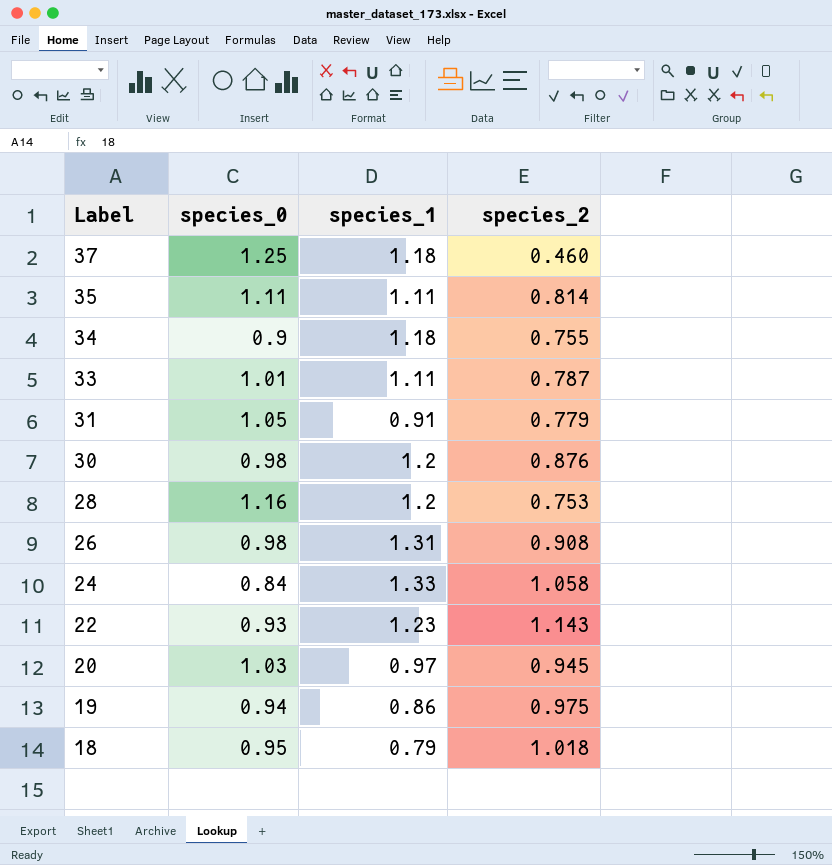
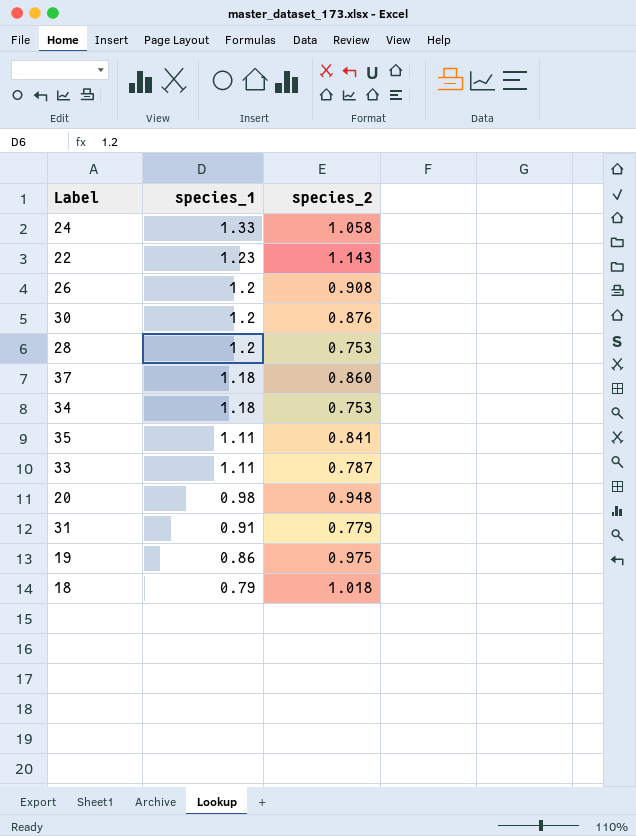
row order: Label descending -> species_1 descending
column species_0 | position: 2 -> none
26 | species_1: 1.31 -> 1.2
37 | species_2: 0.460 -> 0.860
34 | species_2: 0.755 -> 0.753
35 | species_2: 0.814 -> 0.841
20 | species_1: 0.97 -> 0.98
20 | species_2: 0.945 -> 0.948

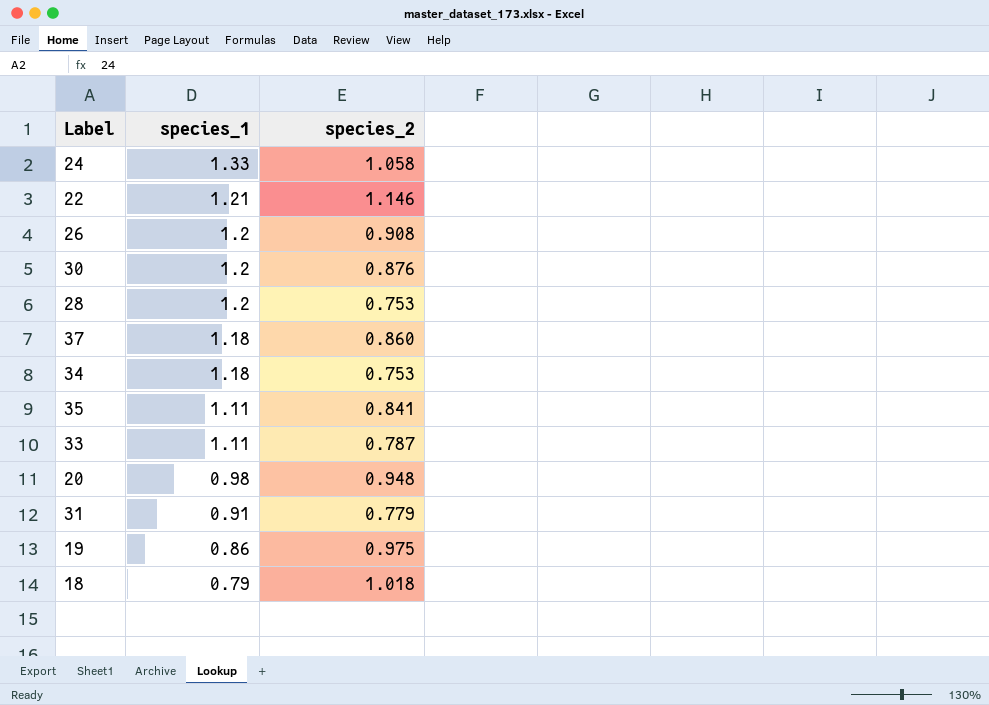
22 | species_1: 1.23 -> 1.21
22 | species_2: 1.143 -> 1.146

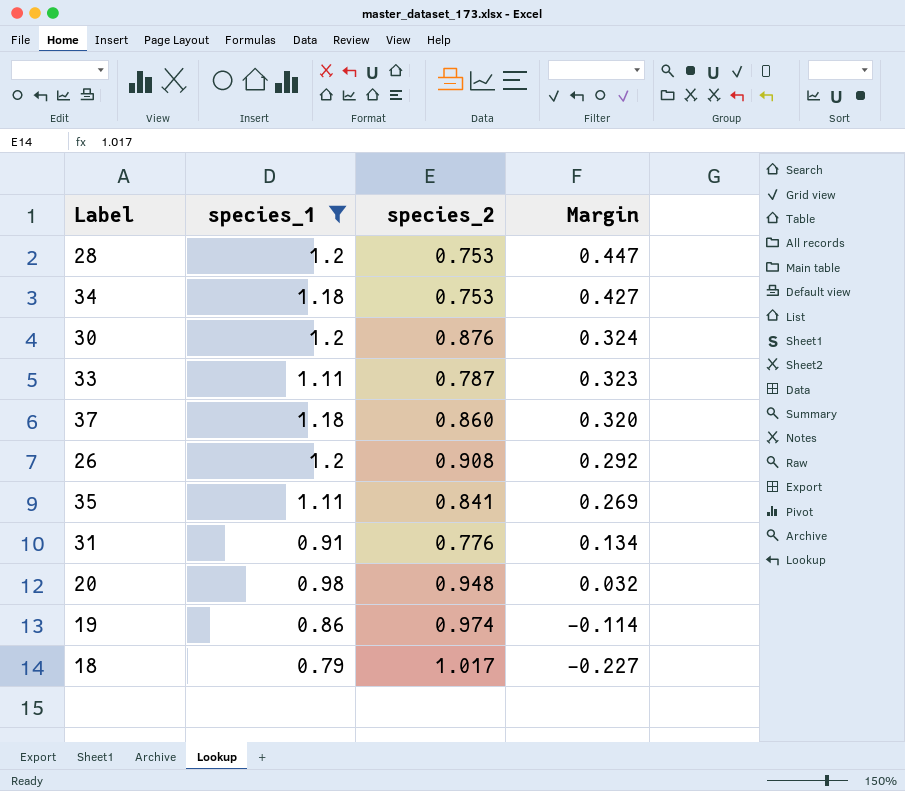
filter: none -> species_1 <= 1.2
row order: species_1 descending -> Margin descending
column Margin | formula: none -> [species_1] - [species_2]
31 | species_2: 0.779 -> 0.776
19 | species_2: 0.975 -> 0.974
18 | species_2: 1.018 -> 1.017

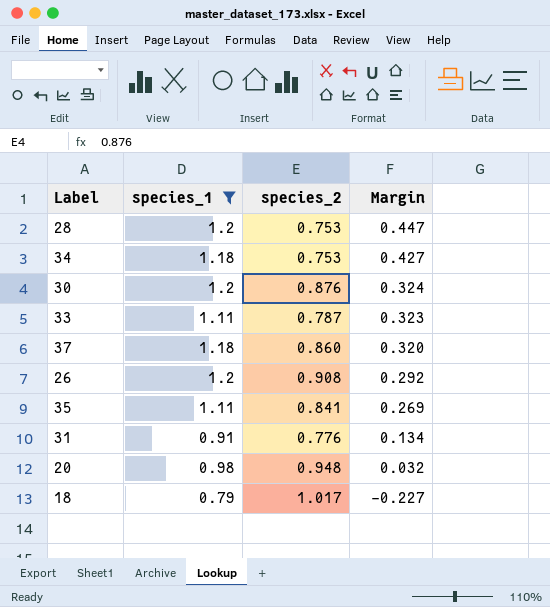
row 19: 0.86 | 0.974 | -0.114 -> none

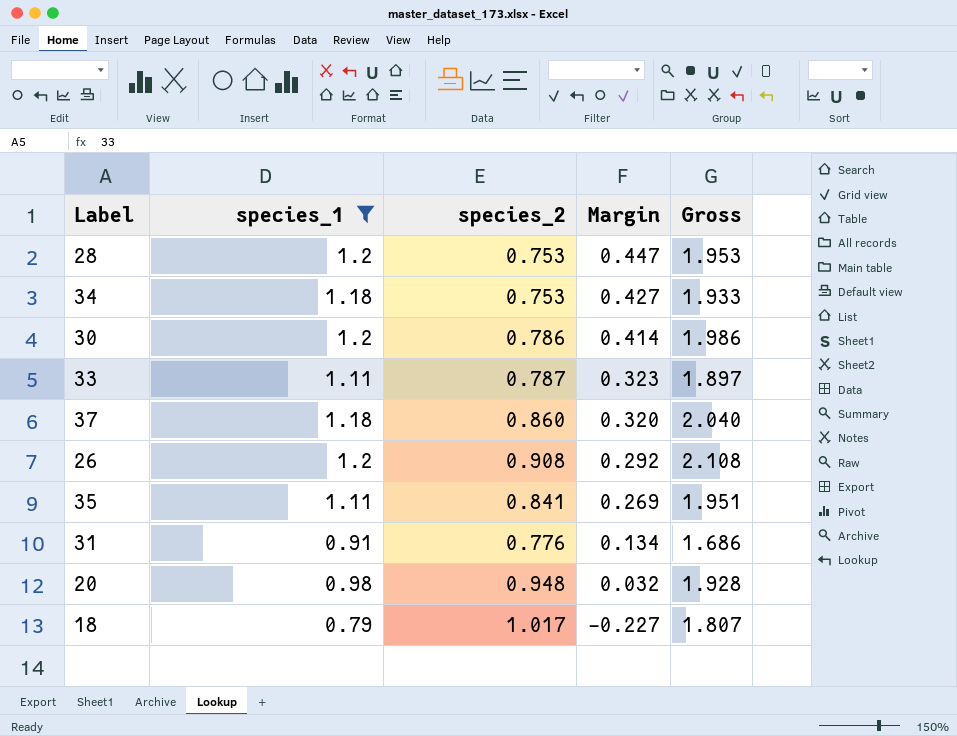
column Gross | formula: none -> [species_1] + [species_2]
30 | species_2: 0.876 -> 0.786
30 | Margin: 0.324 -> 0.414

